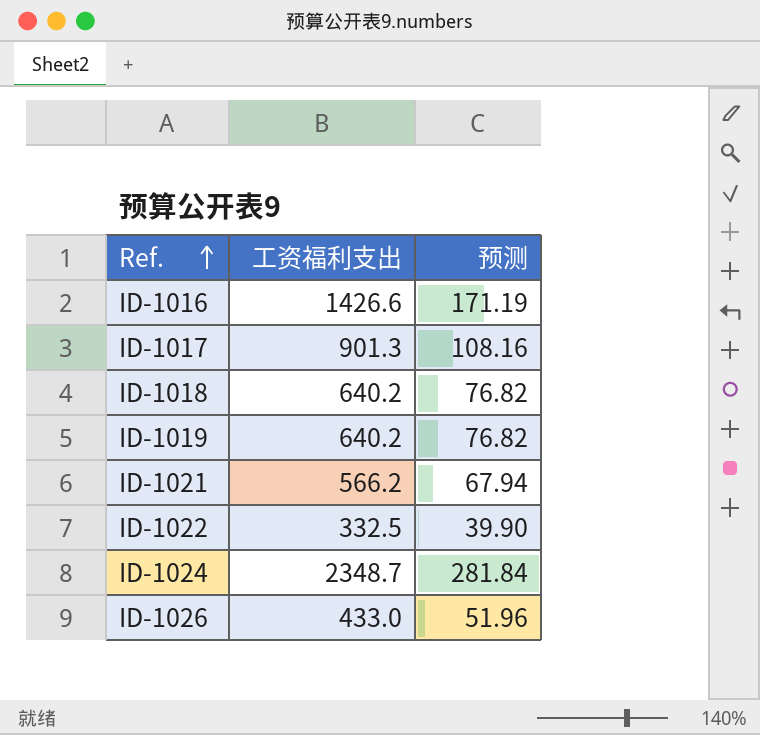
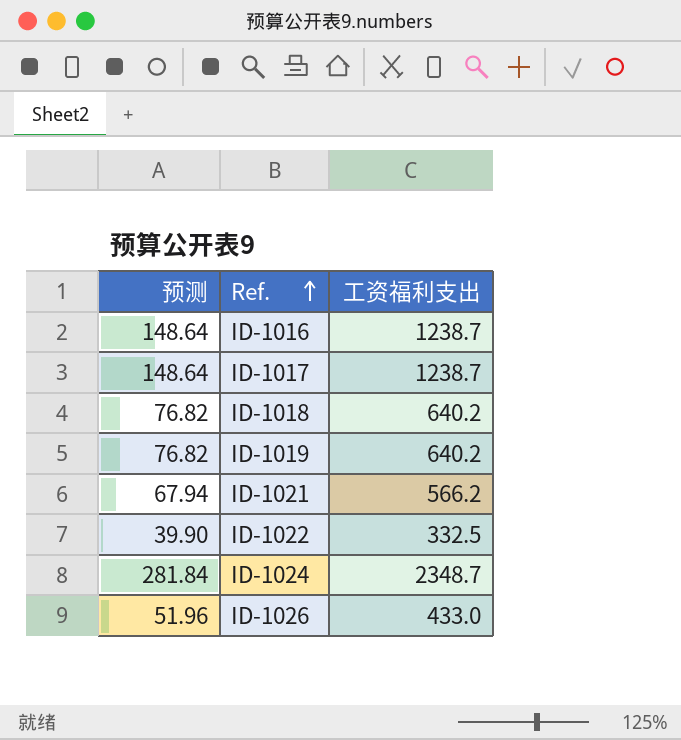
column 预测 | position: 3 -> 1
ID-1016 | 预测: 171.19 -> 148.64
ID-1016 | 工资福利支出: 1426.6 -> 1238.7
ID-1017 | 预测: 108.16 -> 148.64
ID-1017 | 工资福利支出: 901.3 -> 1238.7

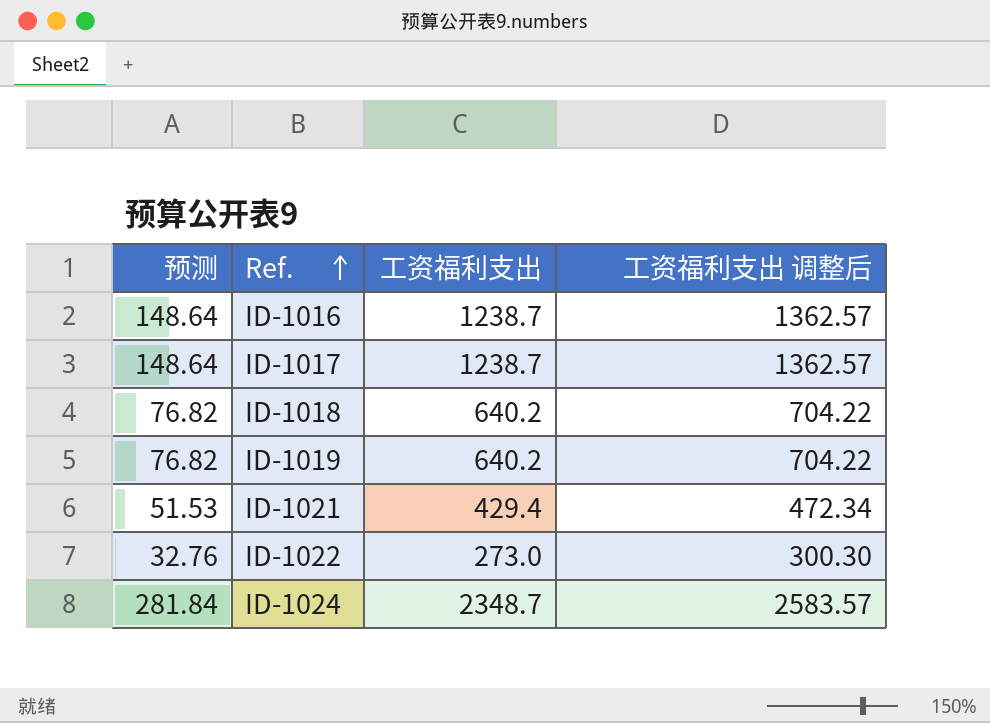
column 工资福利支出 调整后 | formula: none -> [工资福利支出] * 1.1
row ID-1026: 51.96 | 433.0 -> none
ID-1021 | 预测: 67.94 -> 51.53
ID-1021 | 工资福利支出: 566.2 -> 429.4
ID-1022 | 预测: 39.90 -> 32.76
ID-1022 | 工资福利支出: 332.5 -> 273.0

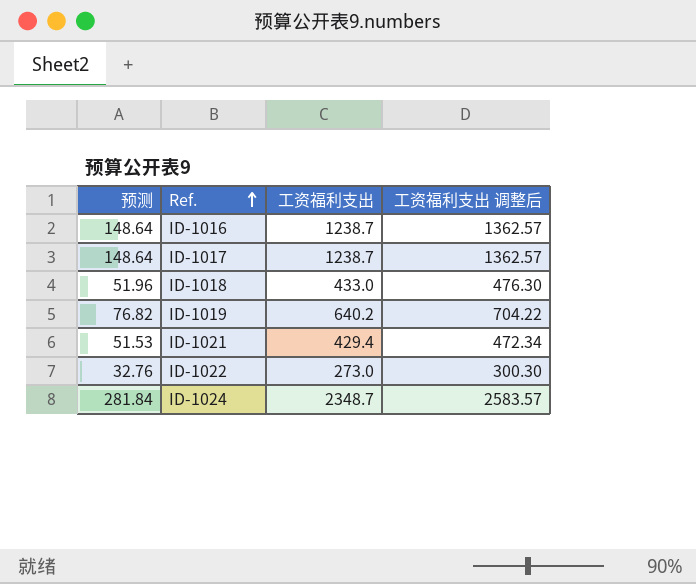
ID-1018 | 预测: 76.82 -> 51.96
ID-1018 | 工资福利支出: 640.2 -> 433.0
ID-1018 | 工资福利支出 调整后: 704.22 -> 476.30

